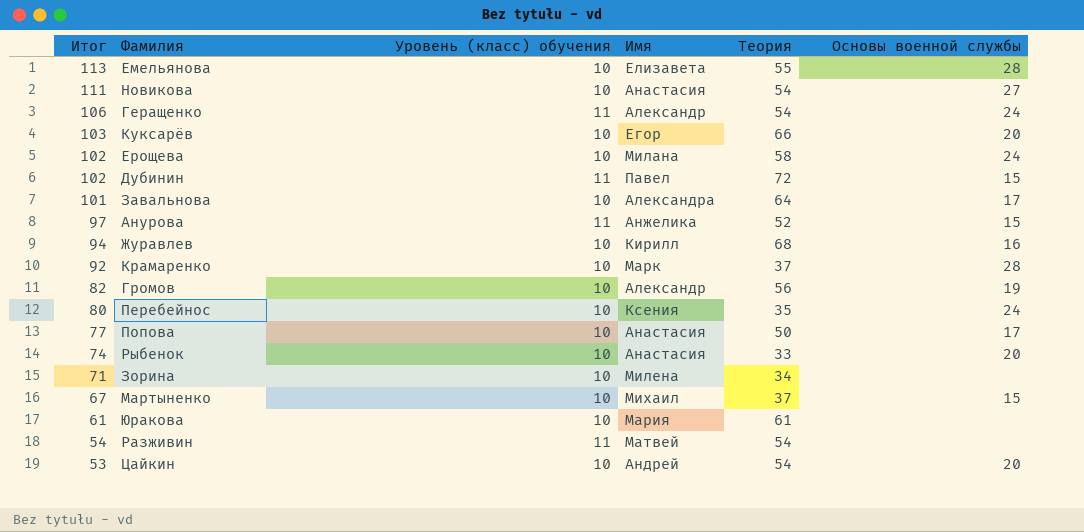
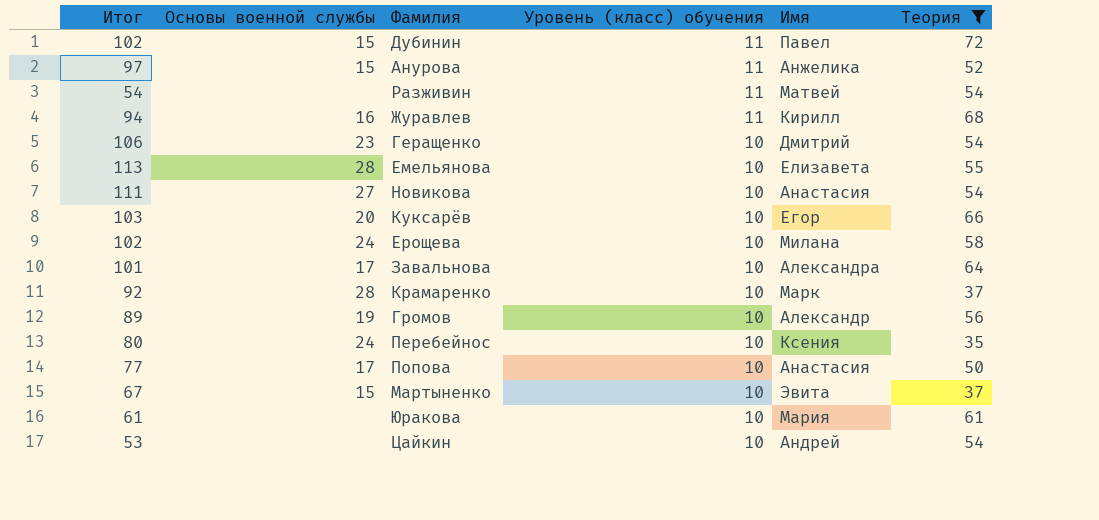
filter: none -> Теория >= 35
row order: Итог descending -> Уровень (класс) обучения descending
column Основы военной службы | position: 6 -> 2
Журавлев | Уровень (класс) обучения: 10 -> 11
Геращенко | Основы военной службы: 24 -> 23
Геращенко | Уровень (класс) обучения: 11 -> 10
Геращенко | Имя: Александр -> Дмитрий
Громов | Итог: 82 -> 89
Мартыненко | Имя: Михаил -> Эвита
Цайкин | Основы военной службы: 20 -> none

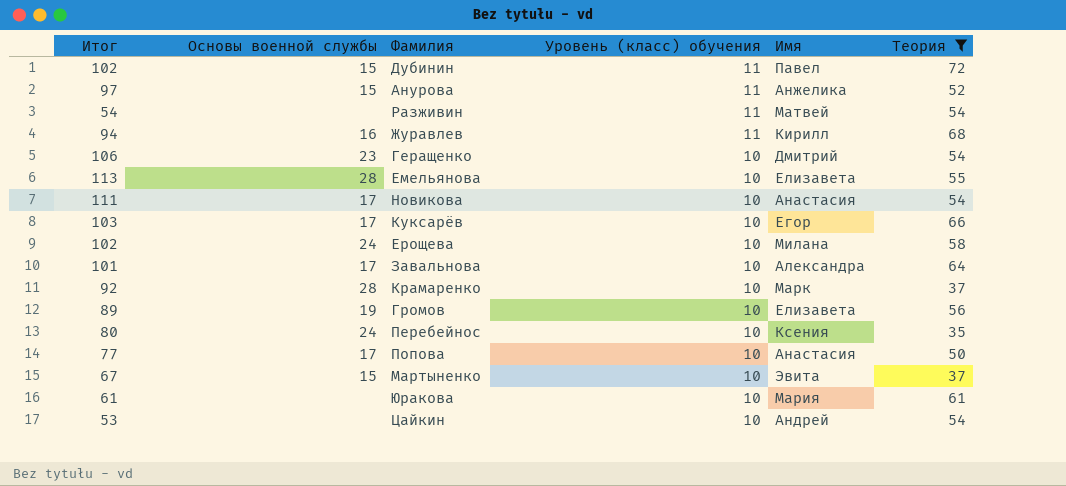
Новикова | Основы военной службы: 27 -> 17
Куксарёв | Основы военной службы: 20 -> 17
Громов | Имя: Александр -> Елизавета

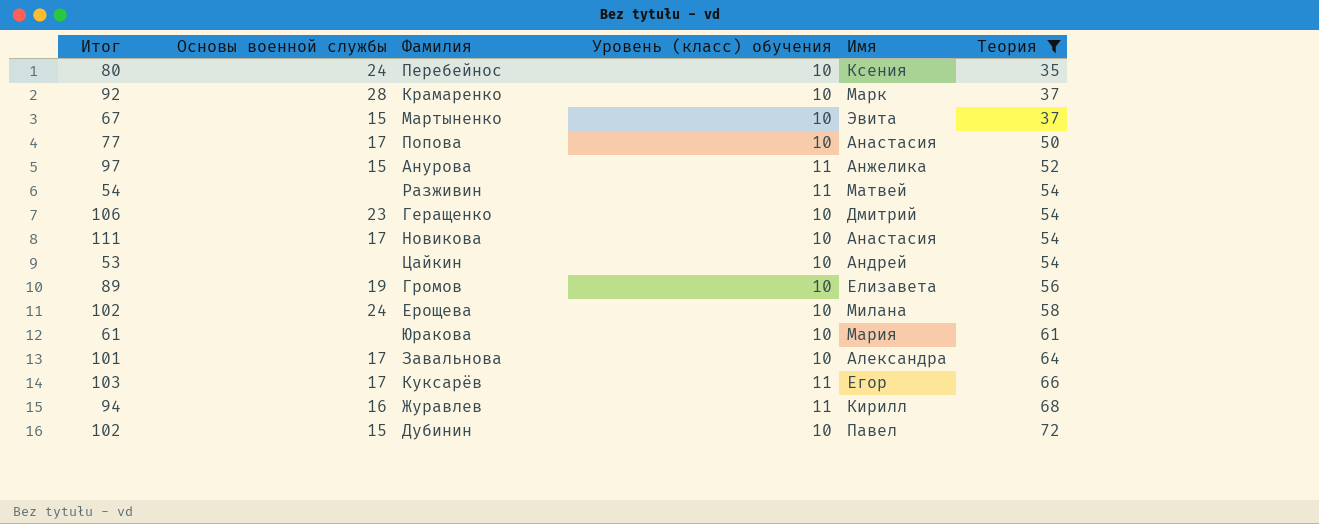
row order: Уровень (класс) обучения descending -> Теория ascending
row Емельянова: 113 | 28 | 10 | Елизавета | 55 -> none
Куксарёв | Уровень (класс) обучения: 10 -> 11
Дубинин | Уровень (класс) обучения: 11 -> 10

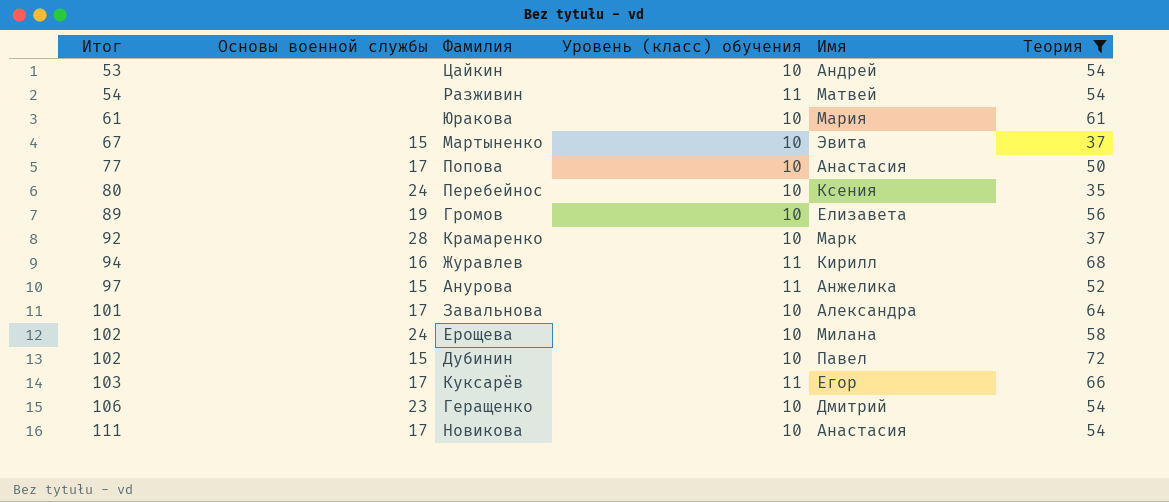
row order: Теория ascending -> Итог ascending

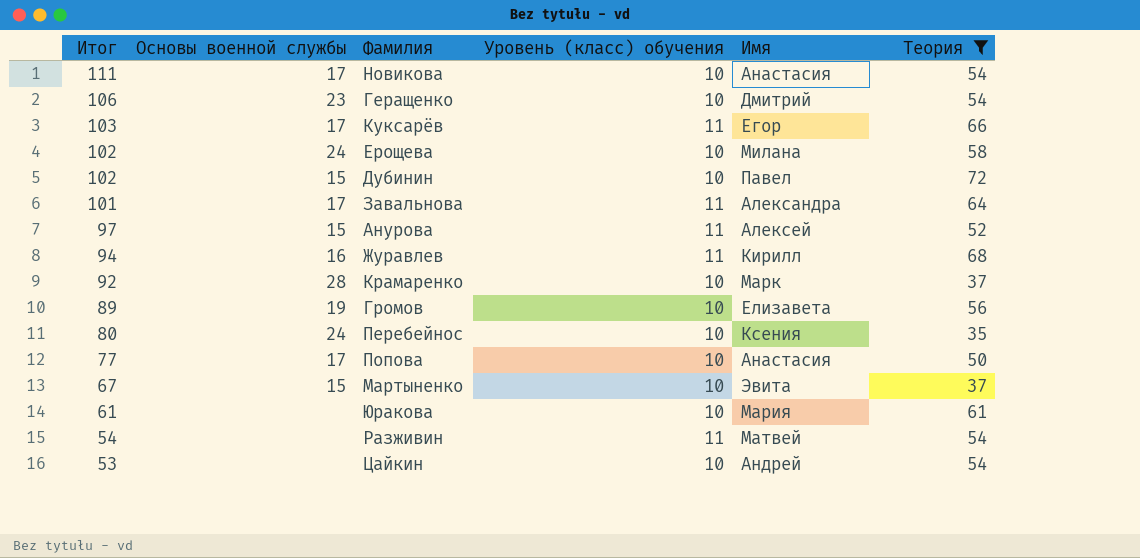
row order: Итог ascending -> Итог descending
Завальнова | Уровень (класс) обучения: 10 -> 11
Анурова | Имя: Анжелика -> Алексей

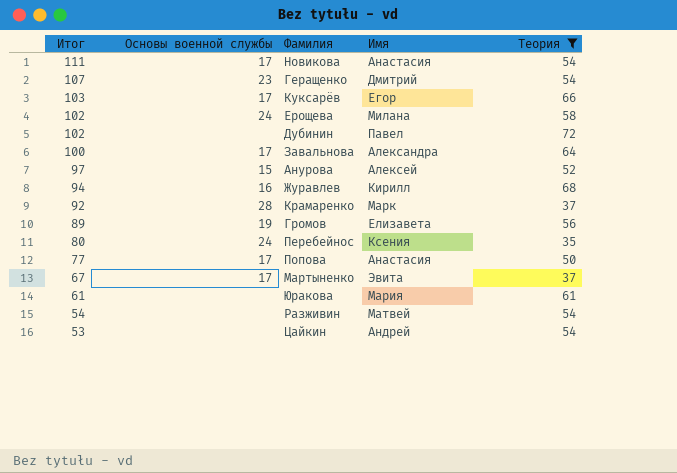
column Уровень (класс) обучения | position: 4 -> none
Геращенко | Итог: 106 -> 107
Дубинин | Основы военной службы: 15 -> none
Завальнова | Итог: 101 -> 100
Мартыненко | Основы военной службы: 15 -> 17

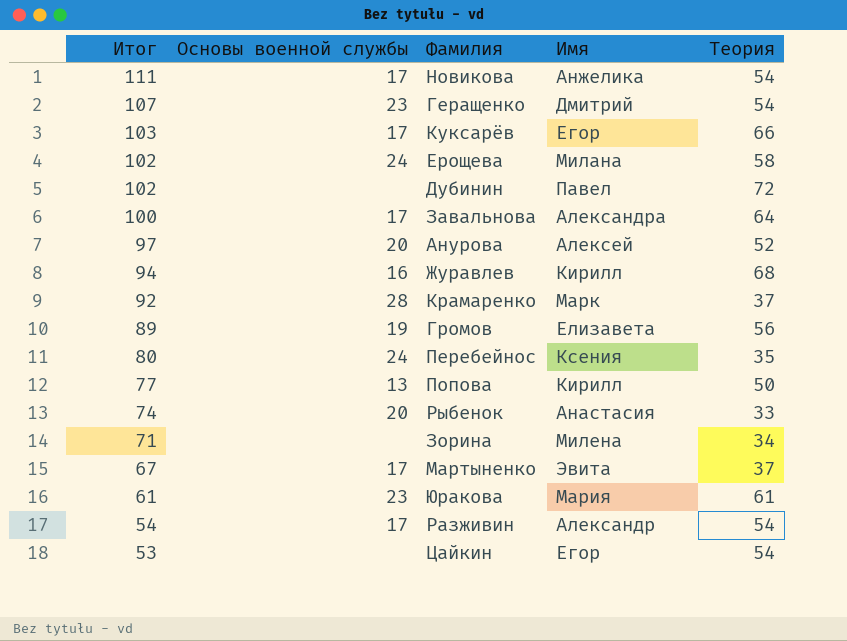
filter: Теория >= 35 -> none
Новикова | Имя: Анастасия -> Анжелика
Анурова | Основы военной службы: 15 -> 20
Попова | Основы военной службы: 17 -> 13
Попова | Имя: Анастасия -> Кирилл
Юракова | Основы военной службы: none -> 23
Разживин | Основы военной службы: none -> 17
Разживин | Имя: Матвей -> Александр
Цайкин | Имя: Андрей -> Егор

